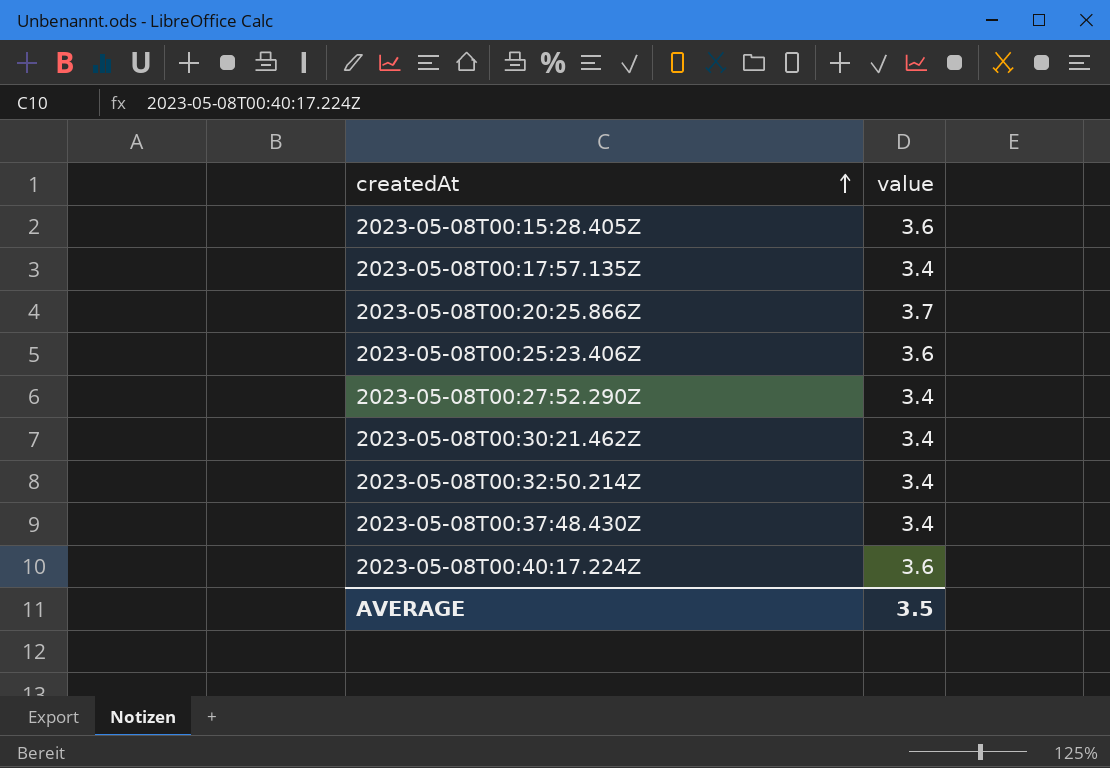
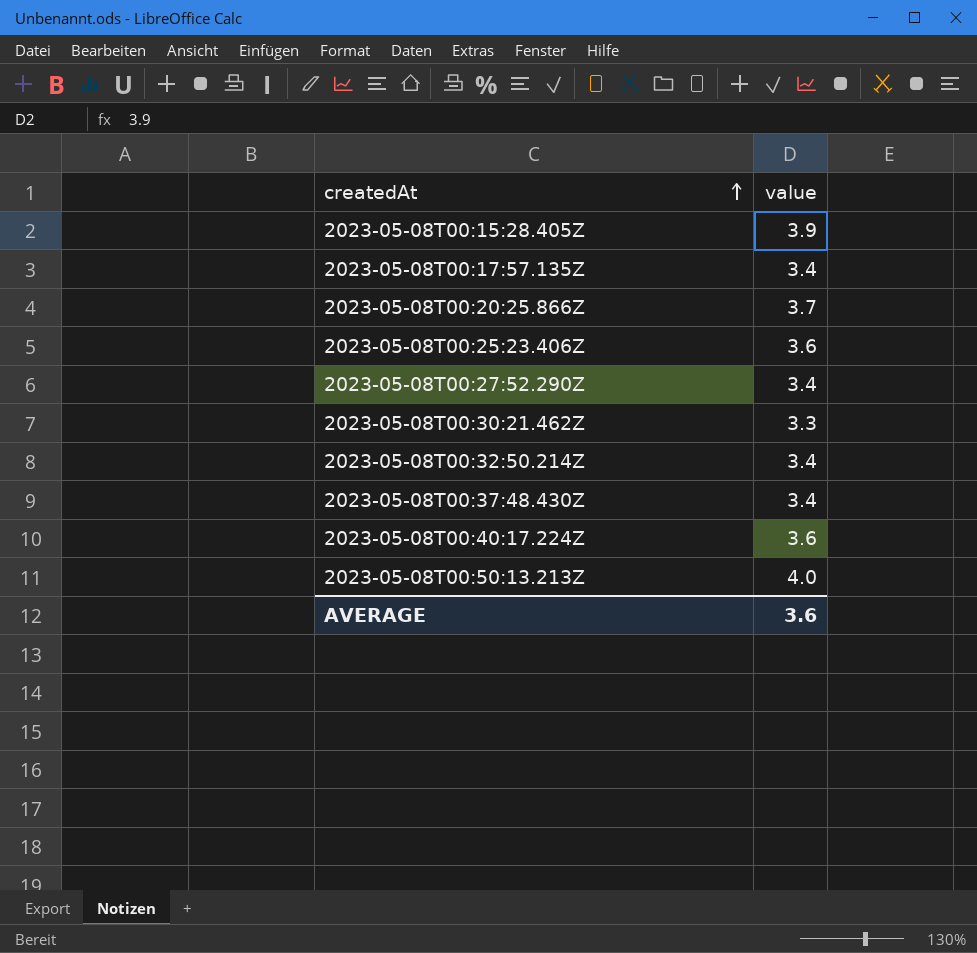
2023-05-08T00:15:28.405Z | value: 3.6 -> 3.9
2023-05-08T00:30:21.462Z | value: 3.4 -> 3.3
row 2023-05-08T00:50:13.213Z: none -> 4.0
AVERAGE | value: 3.5 -> 3.6

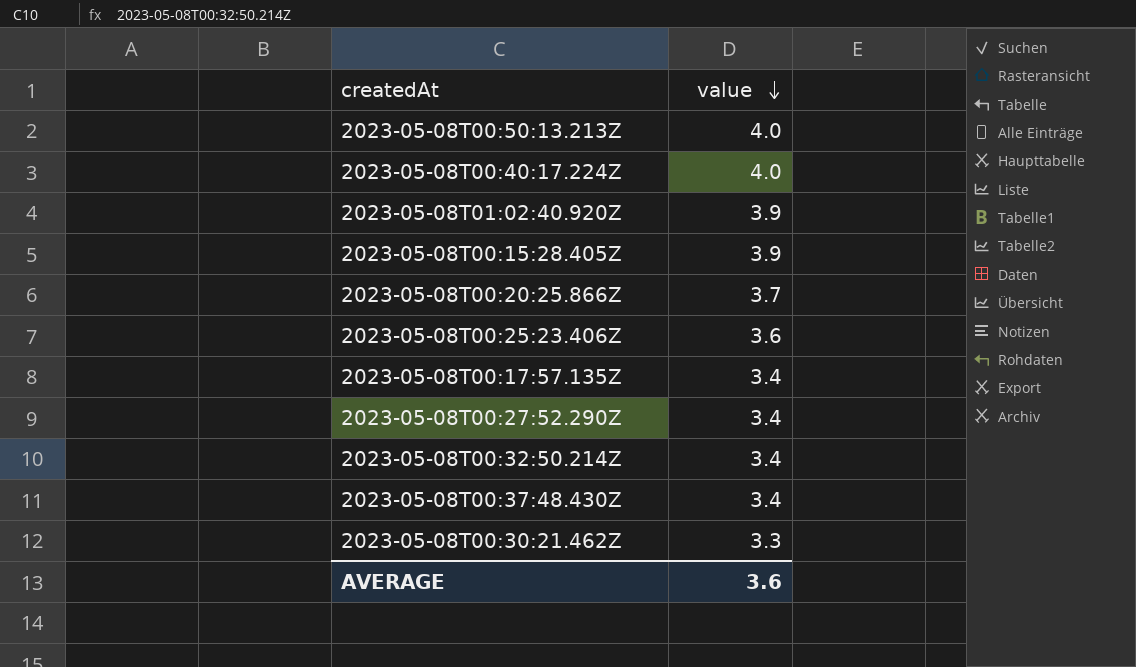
row order: createdAt ascending -> value descending
2023-05-08T00:40:17.224Z | value: 3.6 -> 4.0
row 2023-05-08T01:02:40.920Z: none -> 3.9

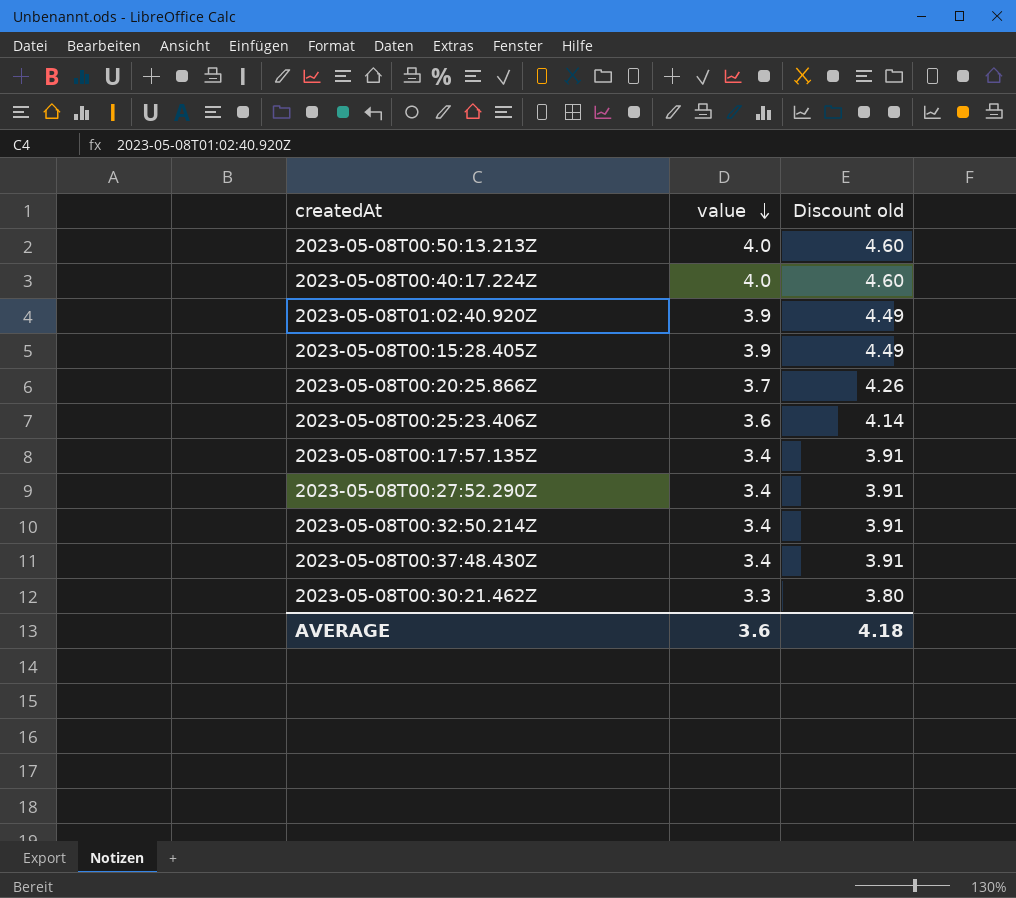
column Discount old | formula: none -> [value] * 1.15

